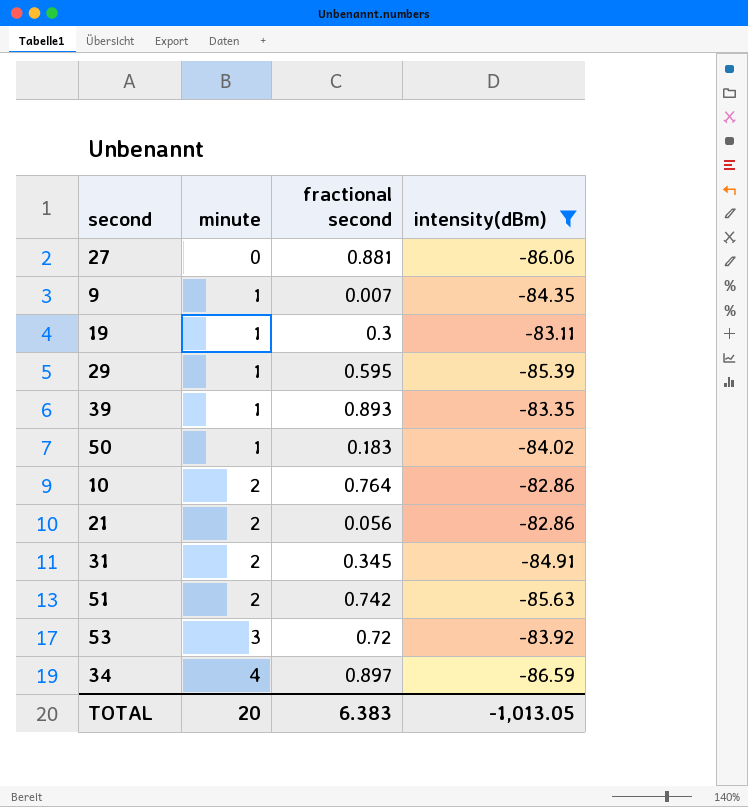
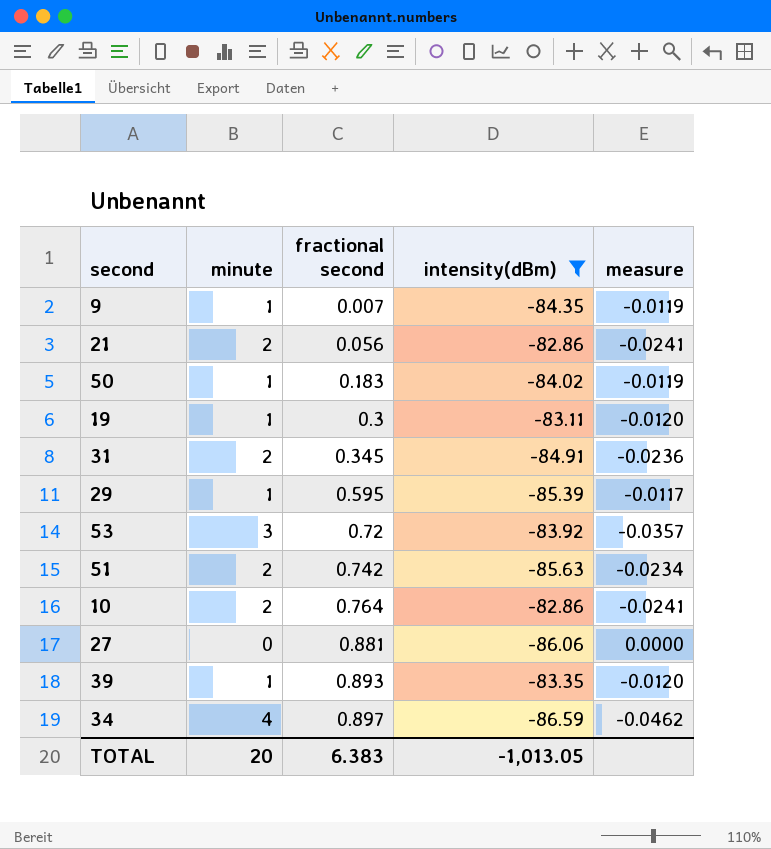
row order: minute ascending -> fractional second ascending
column measure | formula: none -> [minute] / [intensity(dBm)]

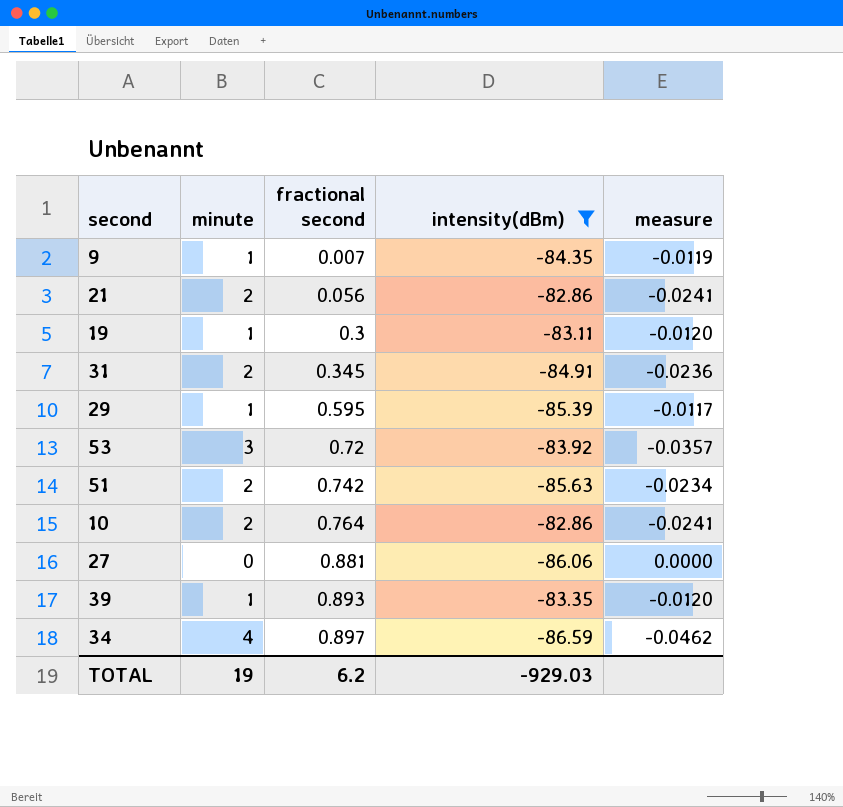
row 50: 1 | 0.183 | -84.02 | -0.0119 -> none
TOTAL | minute: 20 -> 19
TOTAL | fractional second: 6.383 -> 6.2
TOTAL | intensity(dBm): -1,013.05 -> -929.03

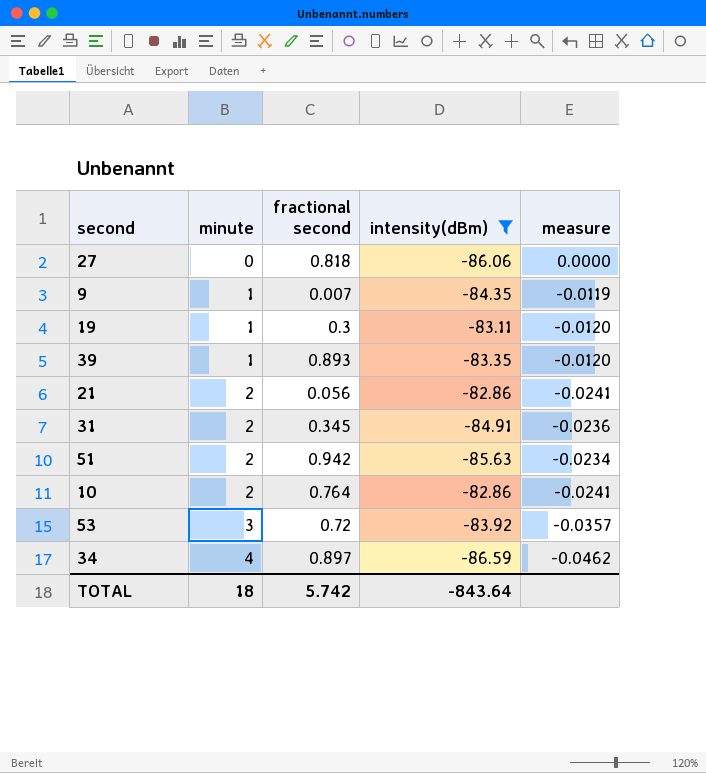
row order: fractional second ascending -> minute ascending
row 29: 1 | 0.595 | -85.39 | -0.0117 -> none
27 | fractional second: 0.881 -> 0.818
51 | fractional second: 0.742 -> 0.942
TOTAL | minute: 19 -> 18
TOTAL | fractional second: 6.2 -> 5.742
TOTAL | intensity(dBm): -929.03 -> -843.64

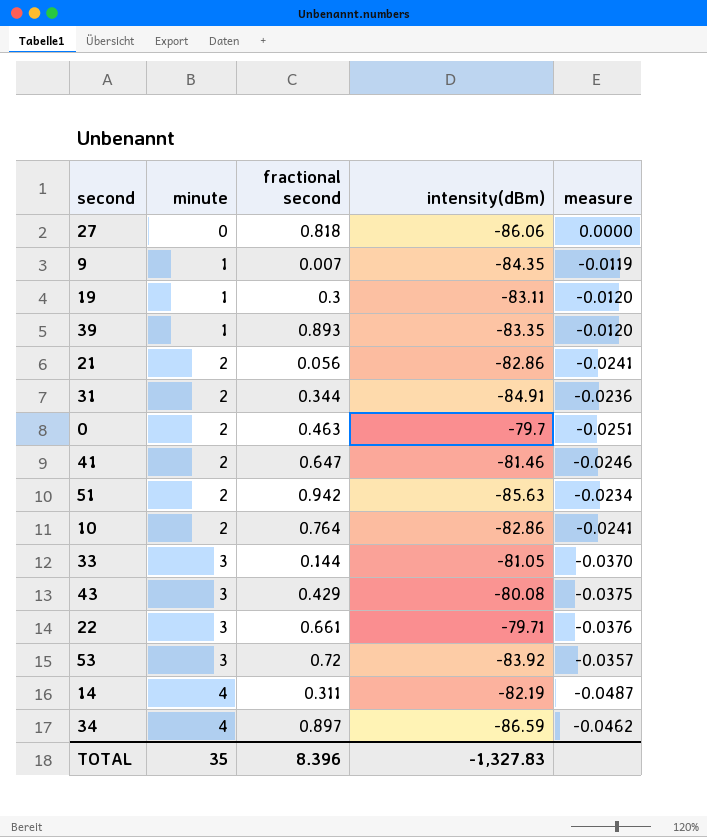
filter: intensity(dBm) <= -82.86 -> none
31 | fractional second: 0.345 -> 0.344
TOTAL | minute: 18 -> 35
TOTAL | fractional second: 5.742 -> 8.396
TOTAL | intensity(dBm): -843.64 -> -1,327.83

